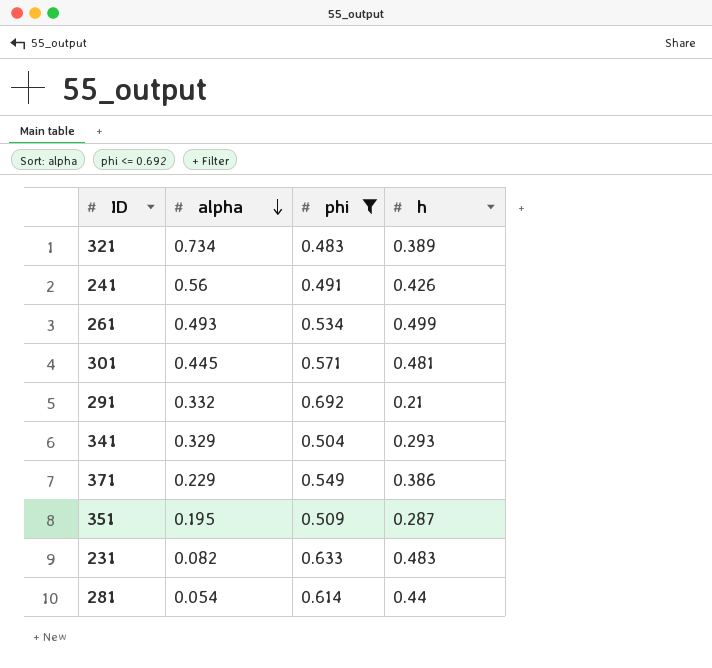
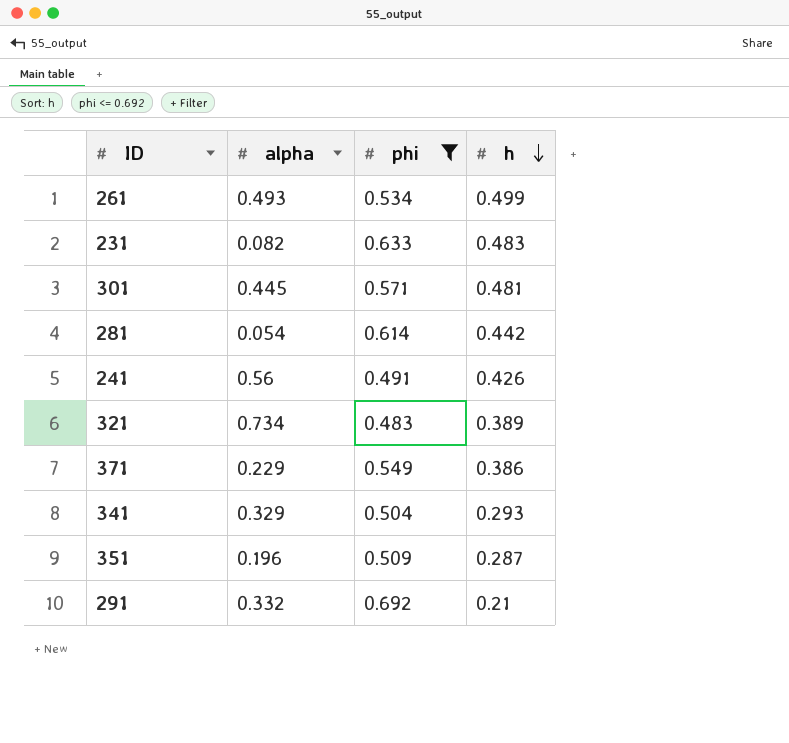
row order: alpha descending -> h descending
281 | h: 0.44 -> 0.442
351 | alpha: 0.195 -> 0.196

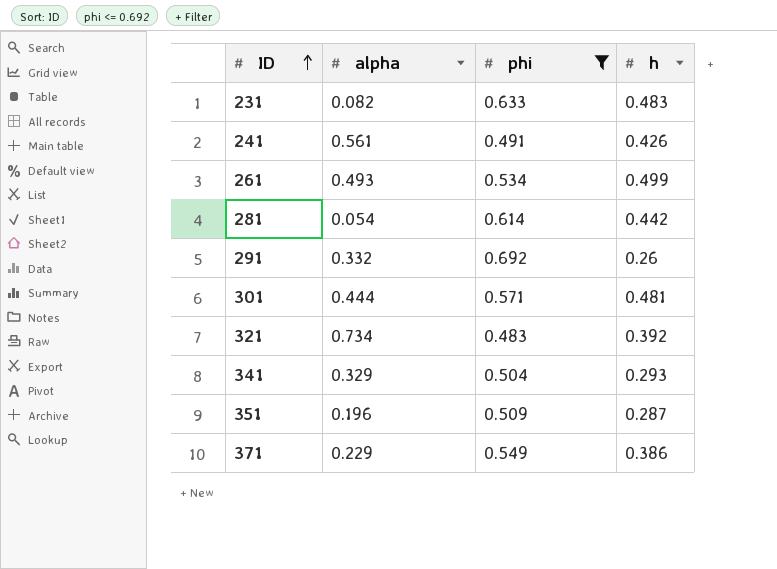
row order: h descending -> ID ascending
241 | alpha: 0.56 -> 0.561
291 | h: 0.21 -> 0.26
301 | alpha: 0.445 -> 0.444
321 | h: 0.389 -> 0.392

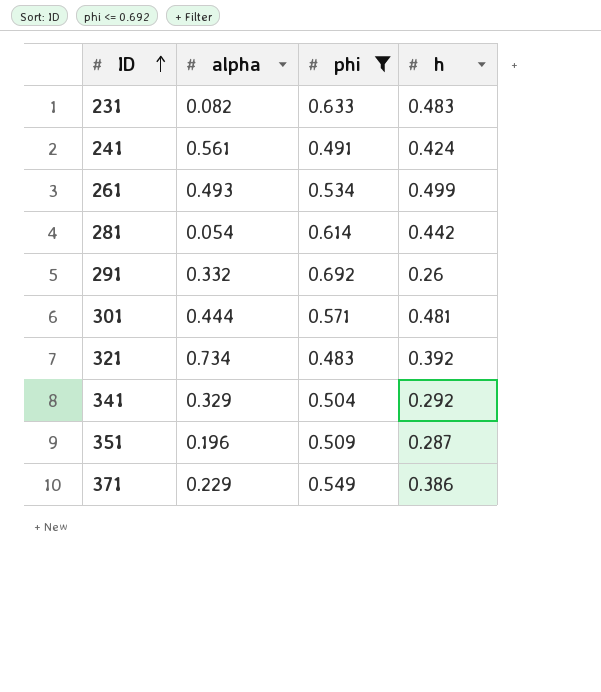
241 | h: 0.426 -> 0.424
341 | h: 0.293 -> 0.292

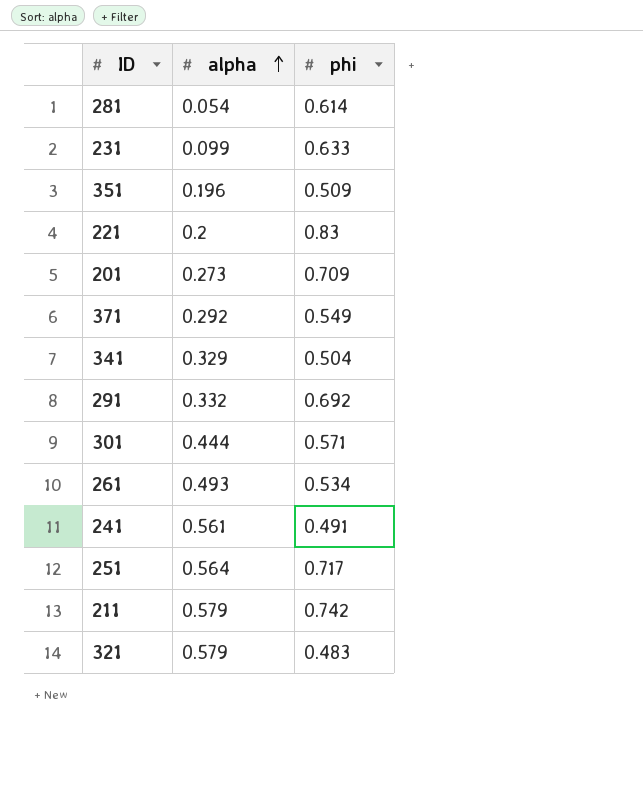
filter: phi <= 0.692 -> none
row order: ID ascending -> alpha ascending
column h | position: 4 -> none
231 | alpha: 0.082 -> 0.099
371 | alpha: 0.229 -> 0.292
321 | alpha: 0.734 -> 0.579

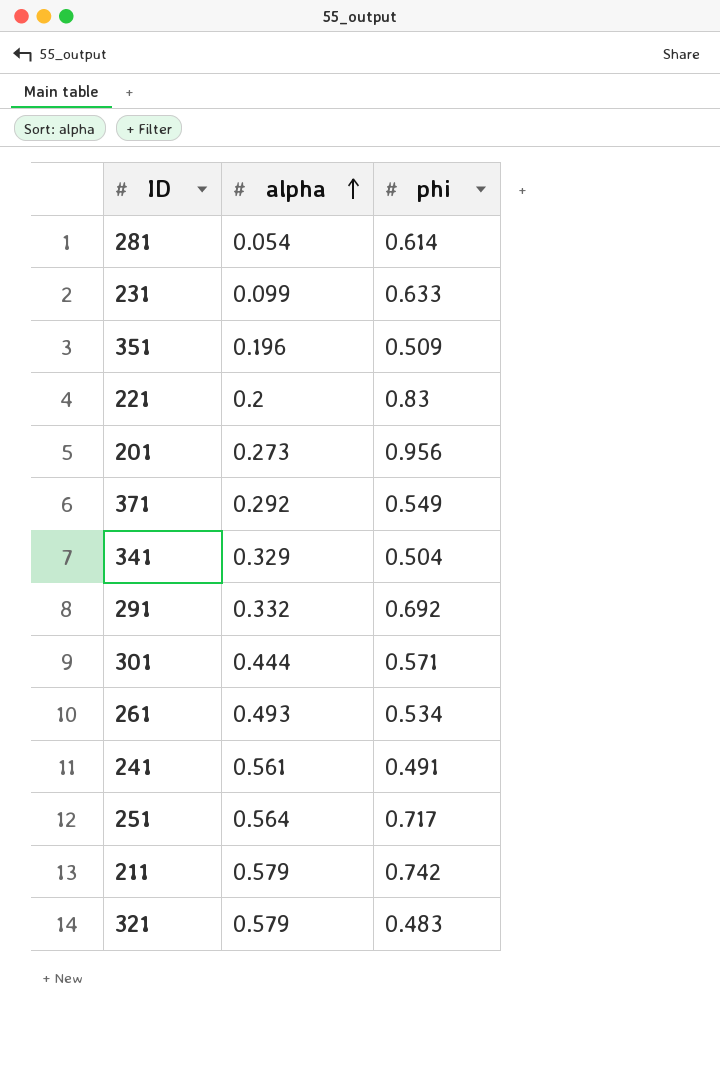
201 | phi: 0.709 -> 0.956

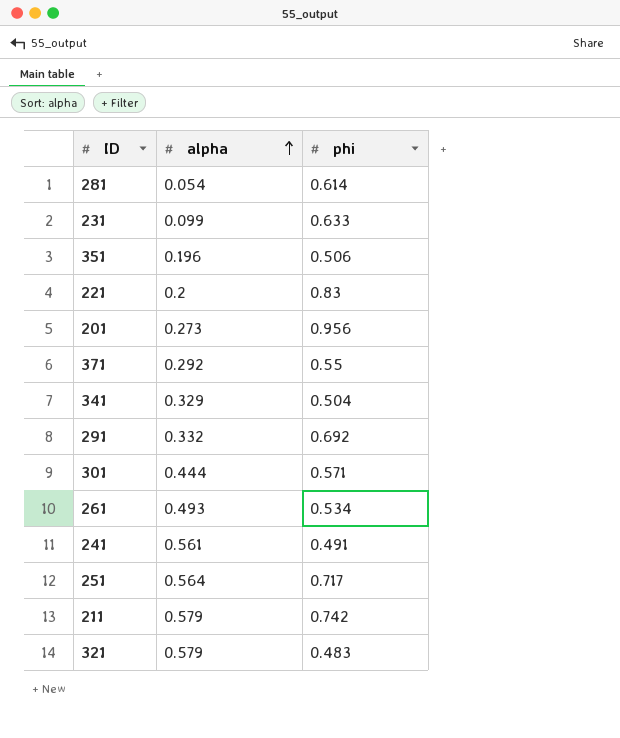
351 | phi: 0.509 -> 0.506
371 | phi: 0.549 -> 0.55

